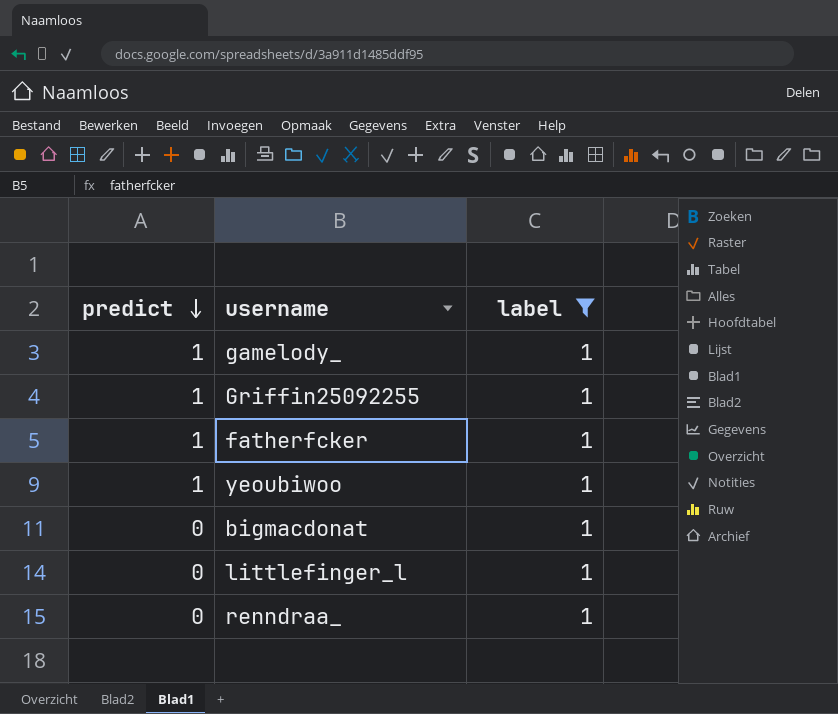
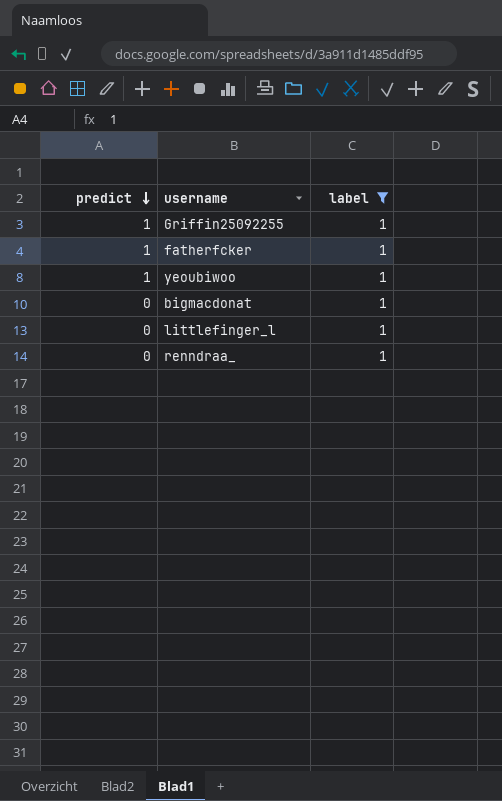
row gamelody_: 1 | 1 -> none

